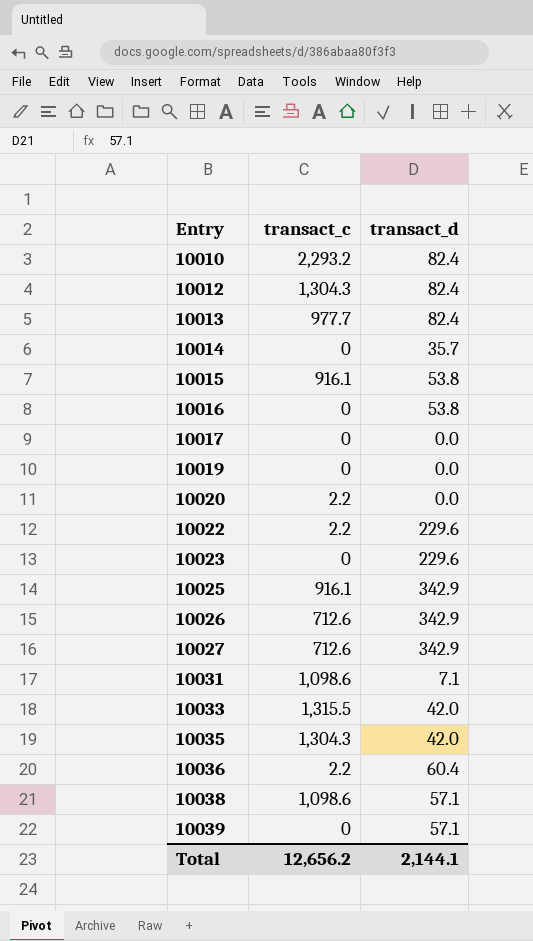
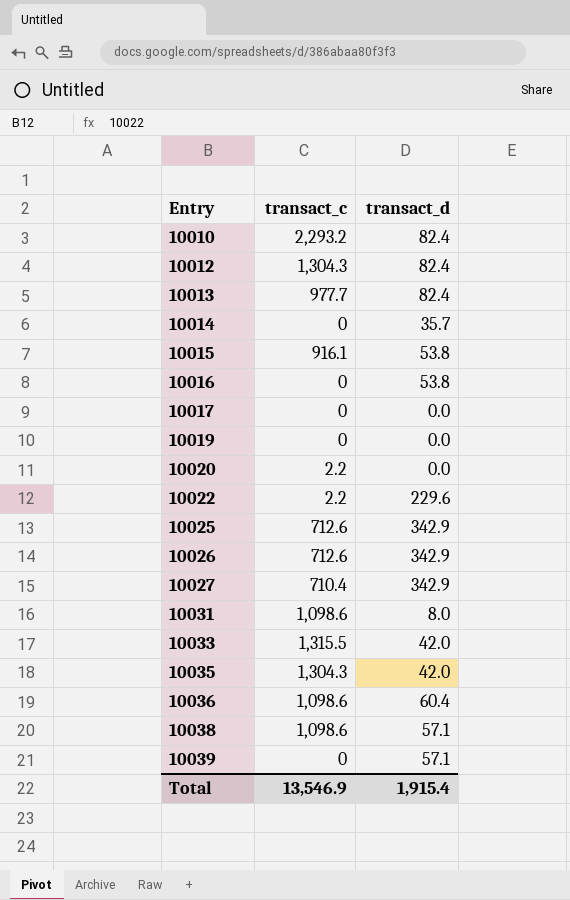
row 10023: 0 | 229.6 -> none
10025 | transact_c: 916.1 -> 712.6
10027 | transact_c: 712.6 -> 710.4
10031 | transact_d: 7.1 -> 8.0
10036 | transact_c: 2.2 -> 1,098.6
Total | transact_c: 12,656.2 -> 13,546.9
Total | transact_d: 2,144.1 -> 1,915.4

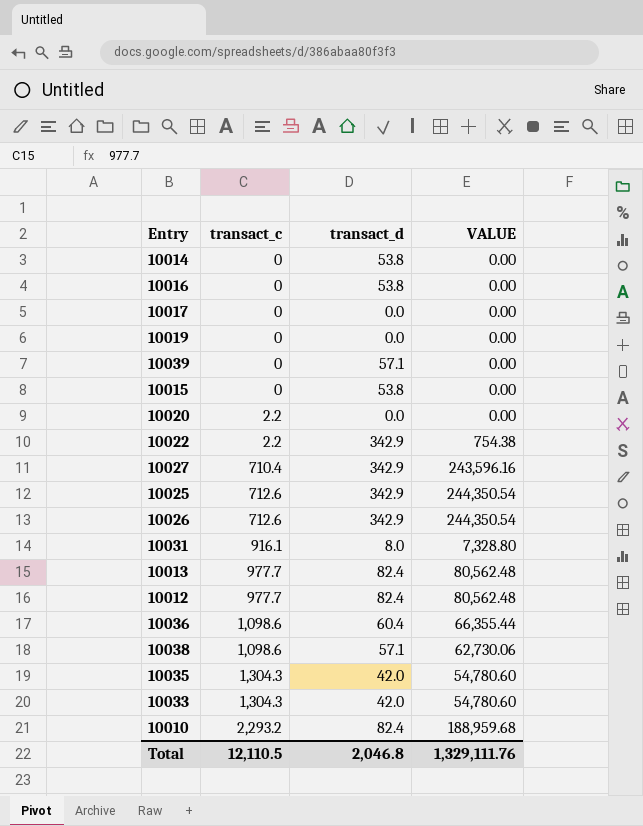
row order: Entry ascending -> transact_c ascending
column VALUE | formula: none -> [transact_c] * [transact_d]
10014 | transact_d: 35.7 -> 53.8
10015 | transact_c: 916.1 -> 0
10022 | transact_d: 229.6 -> 342.9
10031 | transact_c: 1,098.6 -> 916.1
10012 | transact_c: 1,304.3 -> 977.7
10033 | transact_c: 1,315.5 -> 1,304.3
Total | transact_c: 13,546.9 -> 12,110.5
Total | transact_d: 1,915.4 -> 2,046.8

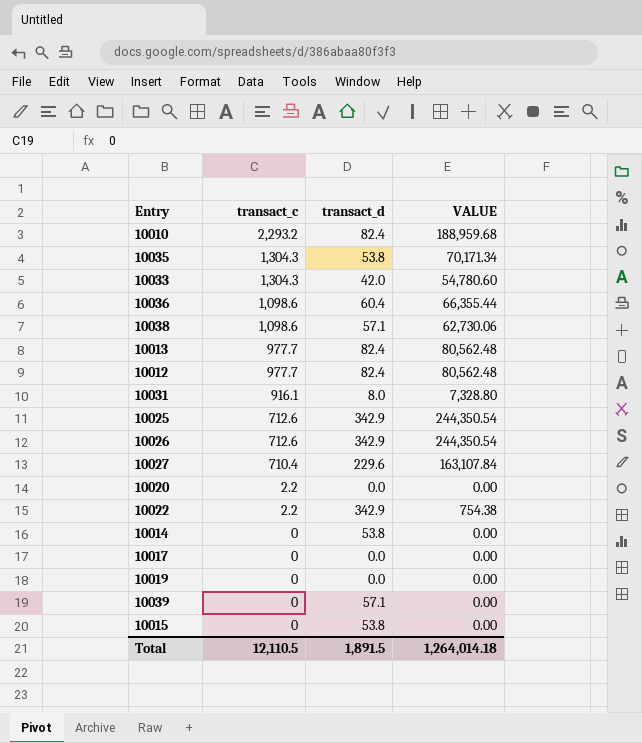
row order: transact_c ascending -> transact_c descending
row 10016: 0 | 53.8 | 0.00 -> none
10035 | transact_d: 42.0 -> 53.8
10035 | VALUE: 54,780.60 -> 70,171.34
10027 | transact_d: 342.9 -> 229.6
10027 | VALUE: 243,596.16 -> 163,107.84
Total | transact_d: 2,046.8 -> 1,891.5
Total | VALUE: 1,329,111.76 -> 1,264,014.18

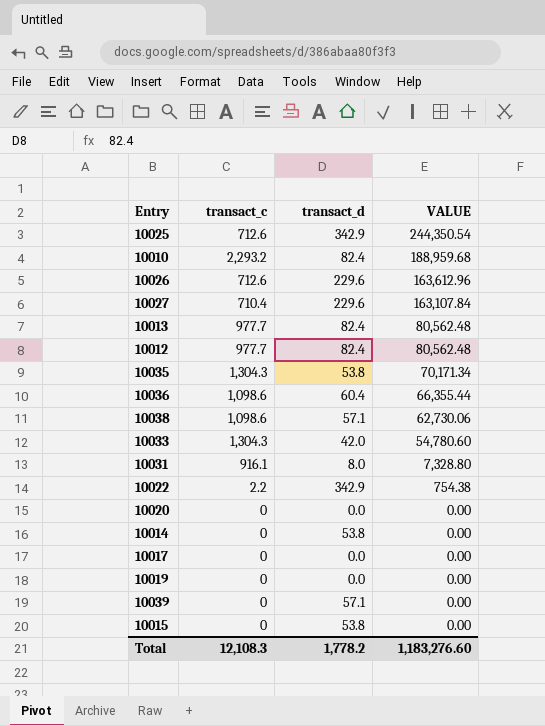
row order: transact_c descending -> VALUE descending
10026 | transact_d: 342.9 -> 229.6
10026 | VALUE: 244,350.54 -> 163,612.96
10020 | transact_c: 2.2 -> 0
Total | transact_c: 12,110.5 -> 12,108.3
Total | transact_d: 1,891.5 -> 1,778.2
Total | VALUE: 1,264,014.18 -> 1,183,276.60

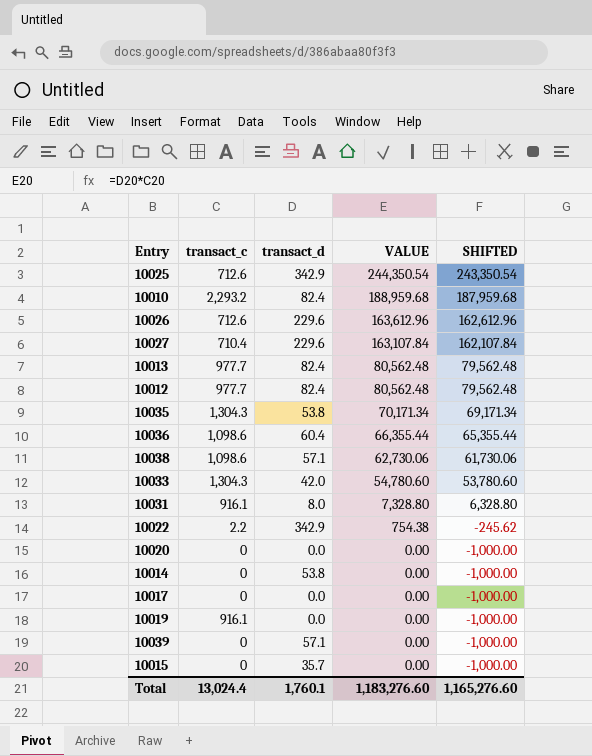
column SHIFTED | formula: none -> [VALUE] - 1000
10019 | transact_c: 0 -> 916.1
10015 | transact_d: 53.8 -> 35.7
Total | transact_c: 12,108.3 -> 13,024.4
Total | transact_d: 1,778.2 -> 1,760.1

